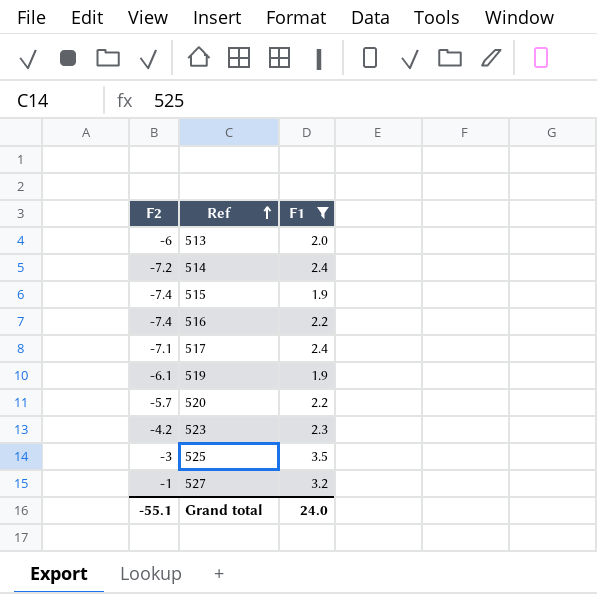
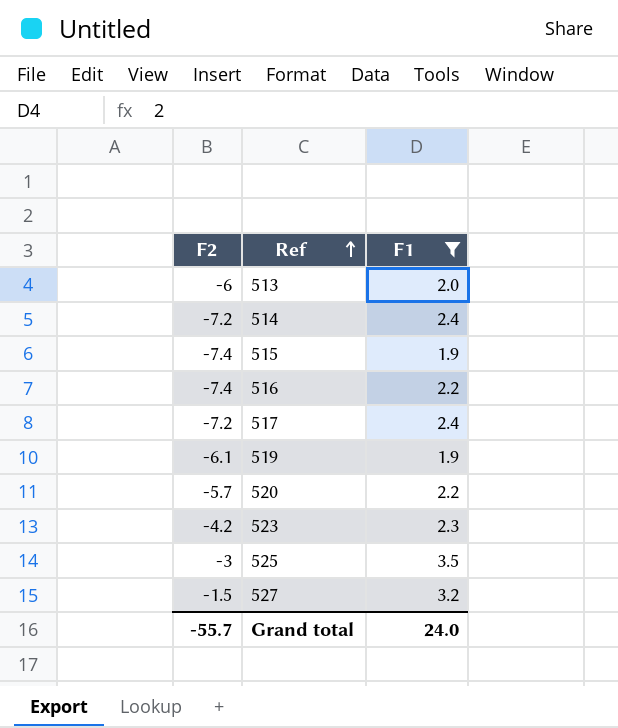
517 | F2: -7.1 -> -7.2
527 | F2: -1 -> -1.5
Grand total | F2: -55.1 -> -55.7

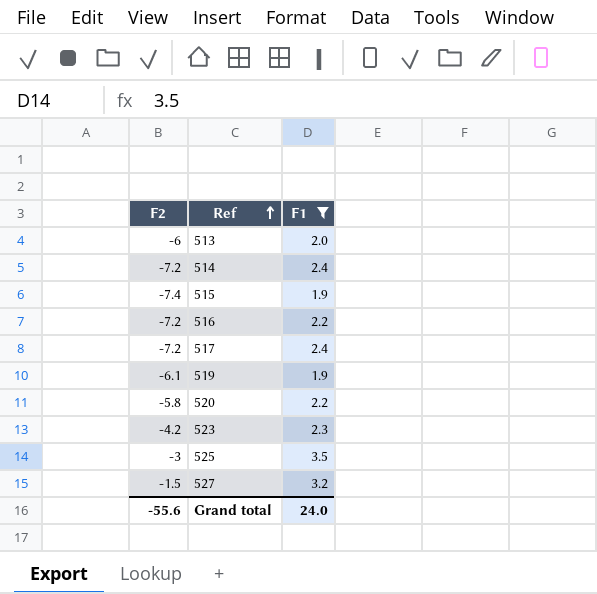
516 | F2: -7.4 -> -7.2
520 | F2: -5.7 -> -5.8
Grand total | F2: -55.7 -> -55.6

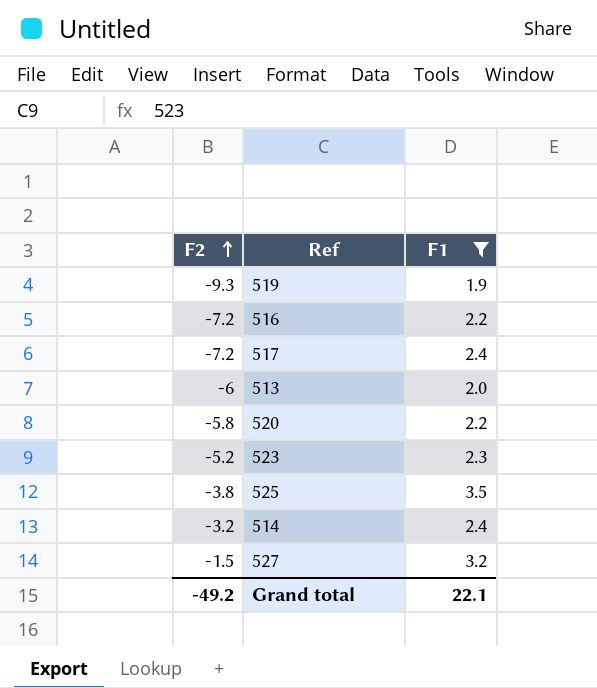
row order: Ref ascending -> F2 ascending
row 515: -7.4 | 1.9 -> none
519 | F2: -6.1 -> -9.3
523 | F2: -4.2 -> -5.2
525 | F2: -3 -> -3.8
514 | F2: -7.2 -> -3.2
Grand total | F2: -55.6 -> -49.2
Grand total | F1: 24.0 -> 22.1

